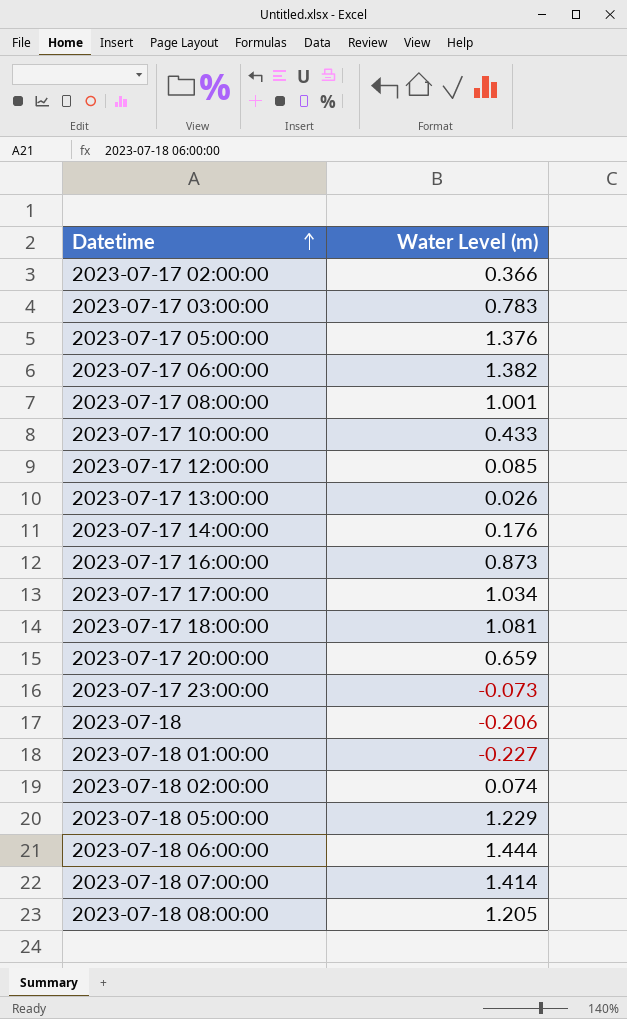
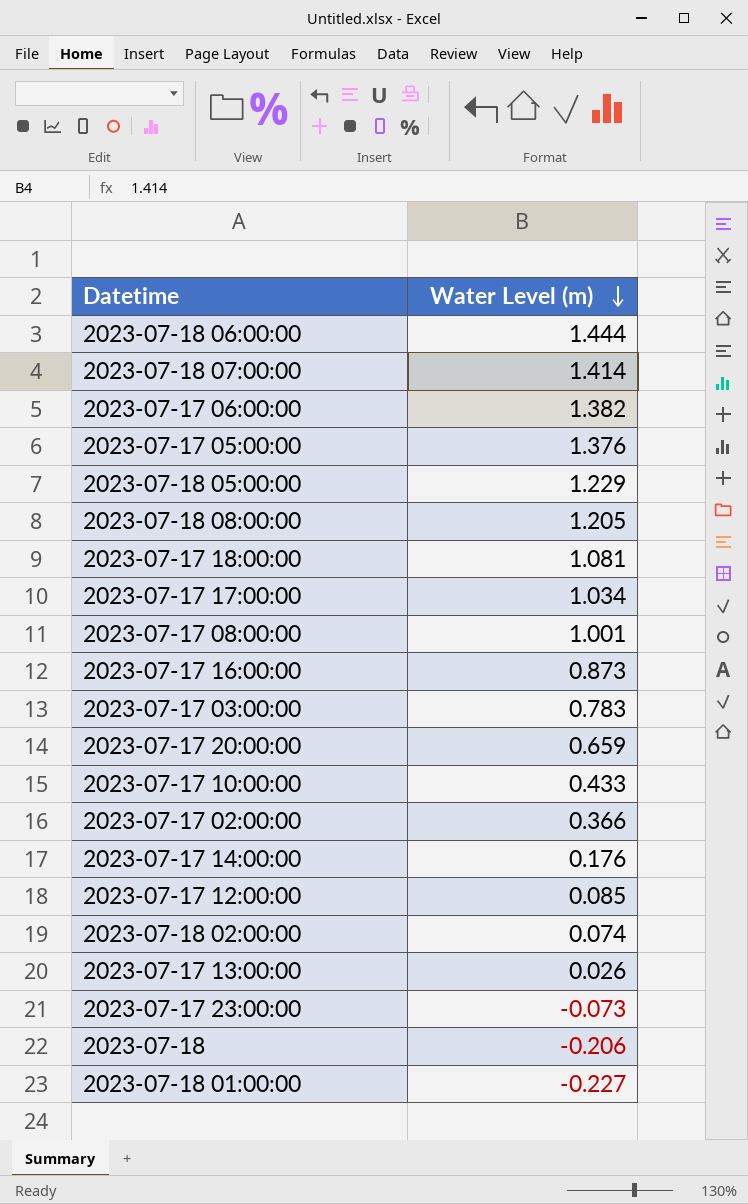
row order: Datetime ascending -> Water Level (m) descending

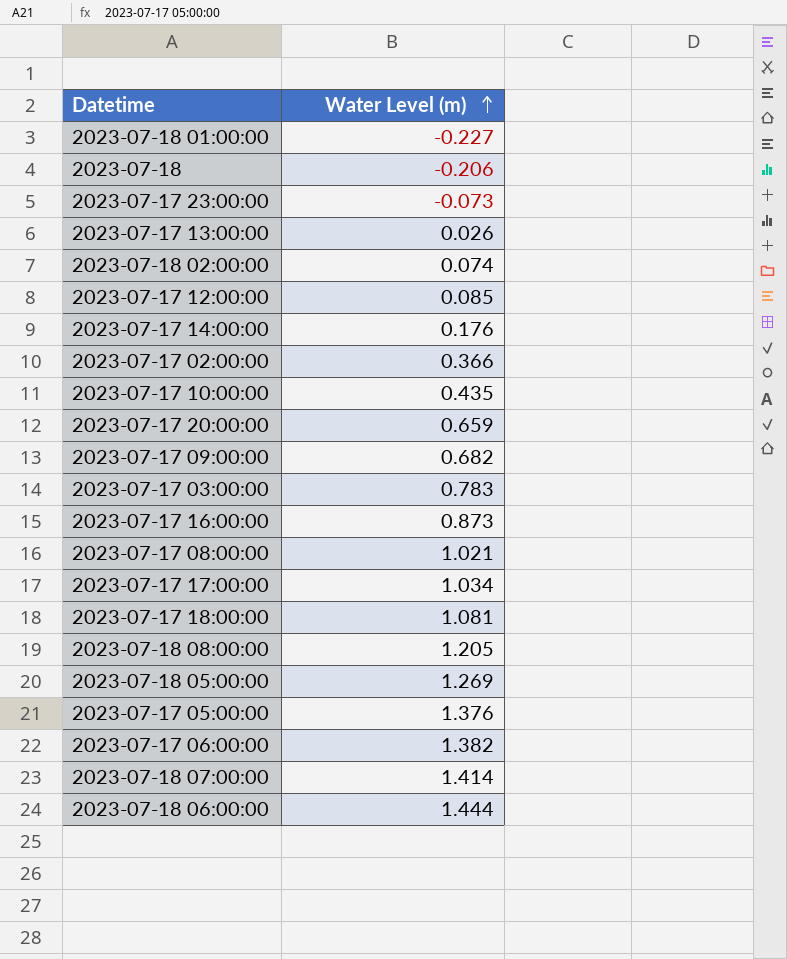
row order: Water Level (m) descending -> Water Level (m) ascending
2023-07-17 10:00:00 | Water Level (m): 0.433 -> 0.435
row 2023-07-17 09:00:00: none -> 0.682
2023-07-17 08:00:00 | Water Level (m): 1.001 -> 1.021
2023-07-18 05:00:00 | Water Level (m): 1.229 -> 1.269

